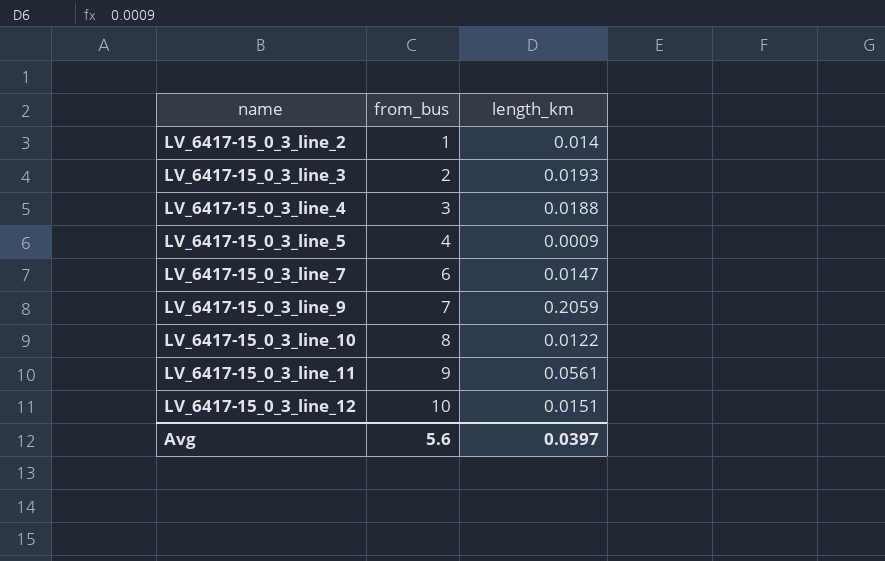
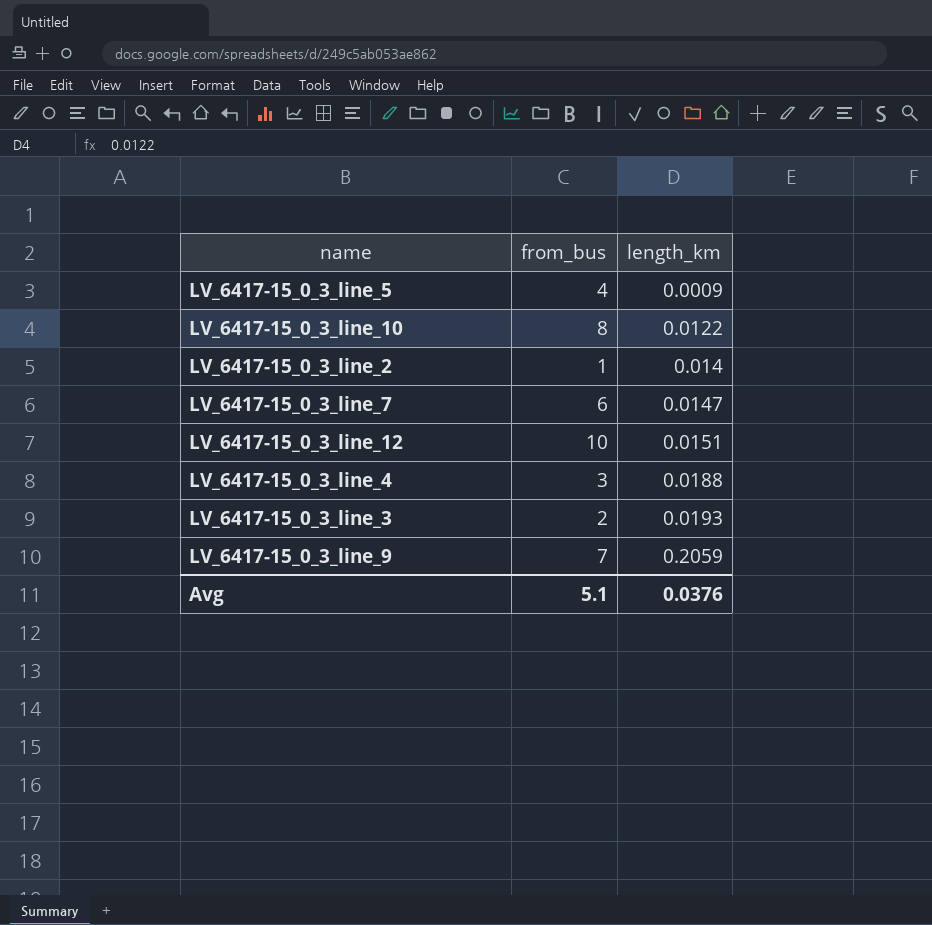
row order: name ascending -> length_km ascending
row LV_6417-15_0_3_line_11: 9 | 0.0561 -> none
Avg | from_bus: 5.6 -> 5.1
Avg | length_km: 0.0397 -> 0.0376

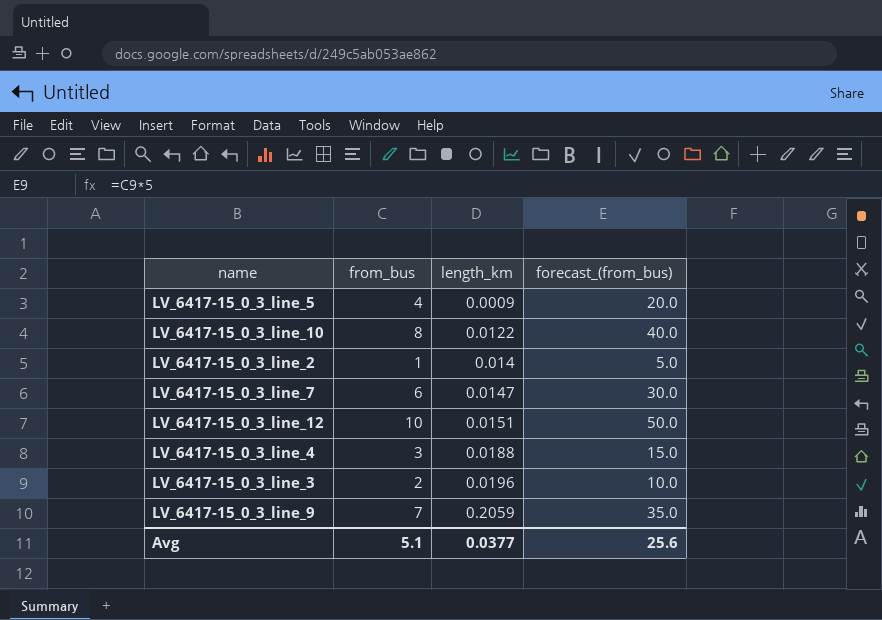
column forecast_(from_bus) | formula: none -> [from_bus] * 5
LV_6417-15_0_3_line_3 | length_km: 0.0193 -> 0.0196
Avg | length_km: 0.0376 -> 0.0377

